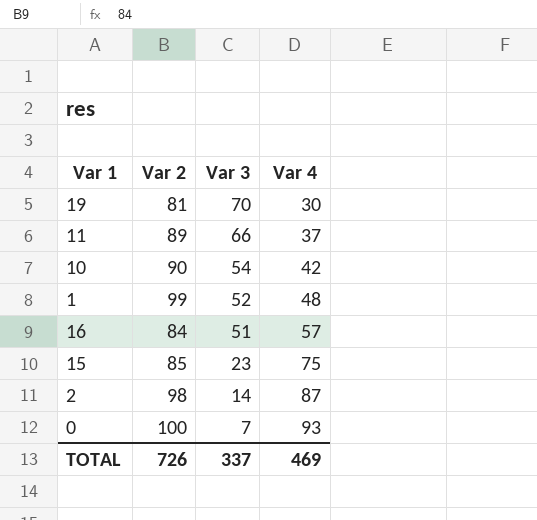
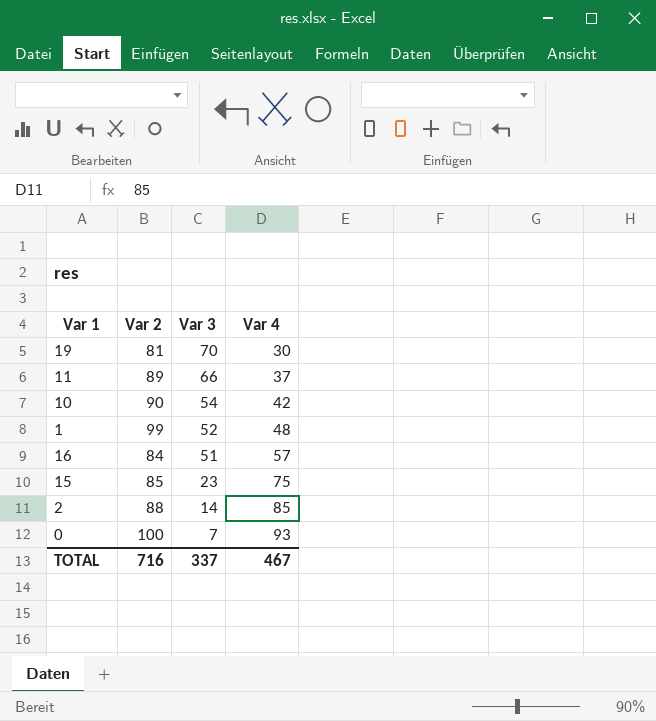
2 | Var 2: 98 -> 88
2 | Var 4: 87 -> 85
TOTAL | Var 2: 726 -> 716
TOTAL | Var 4: 469 -> 467

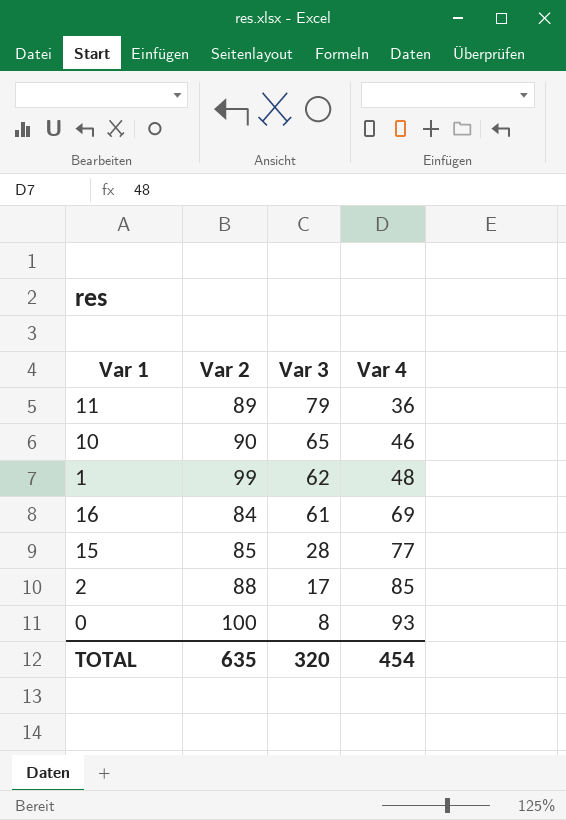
row 19: 81 | 70 | 30 -> none
11 | Var 3: 66 -> 79
11 | Var 4: 37 -> 36
10 | Var 3: 54 -> 65
10 | Var 4: 42 -> 46
1 | Var 3: 52 -> 62
16 | Var 3: 51 -> 61
16 | Var 4: 57 -> 69
15 | Var 3: 23 -> 28
15 | Var 4: 75 -> 77
2 | Var 3: 14 -> 17
0 | Var 3: 7 -> 8
TOTAL | Var 2: 716 -> 635
TOTAL | Var 3: 337 -> 320
TOTAL | Var 4: 467 -> 454

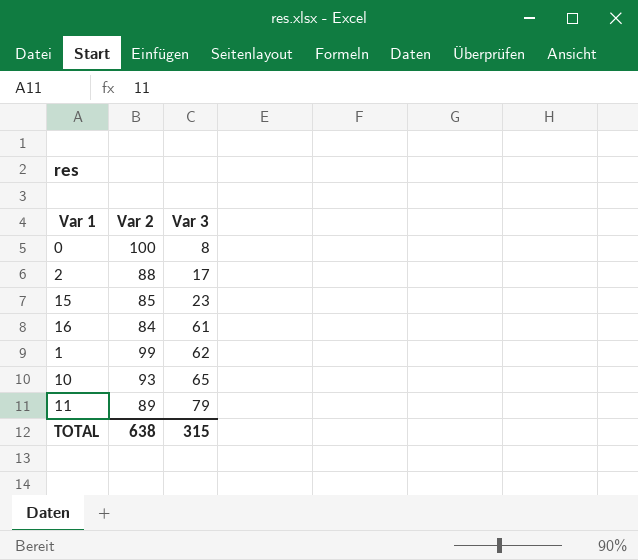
row order: Var 3 descending -> Var 3 ascending
column Var 4 | position: 4 -> none
15 | Var 3: 28 -> 23
10 | Var 2: 90 -> 93
TOTAL | Var 2: 635 -> 638
TOTAL | Var 3: 320 -> 315

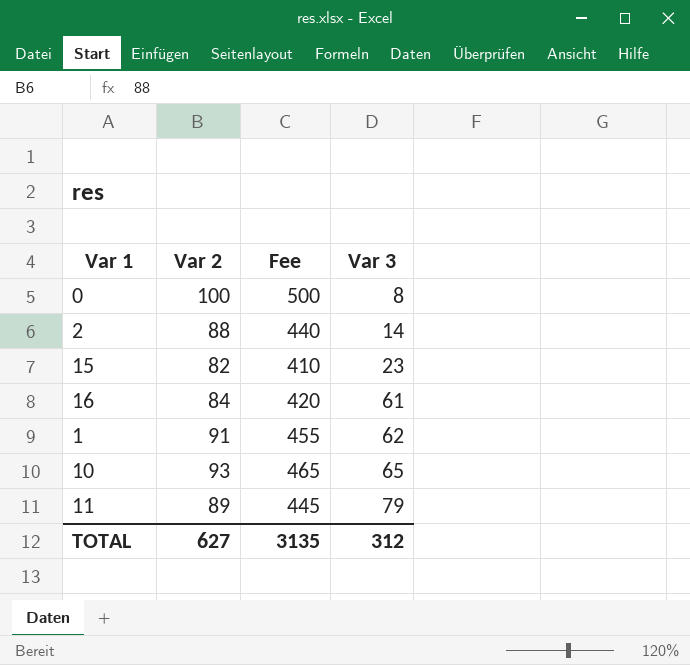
column Fee | formula: none -> [Var 2] * 5
2 | Var 3: 17 -> 14
15 | Var 2: 85 -> 82
1 | Var 2: 99 -> 91
TOTAL | Var 2: 638 -> 627
TOTAL | Var 3: 315 -> 312

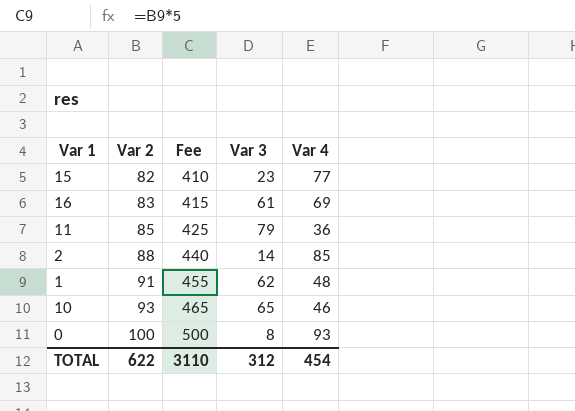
row order: Var 3 ascending -> Var 2 ascending
column Var 4 | position: none -> 5
16 | Var 2: 84 -> 83
16 | Fee: 420 -> 415
11 | Var 2: 89 -> 85
11 | Fee: 445 -> 425
TOTAL | Var 2: 627 -> 622
TOTAL | Fee: 3135 -> 3110

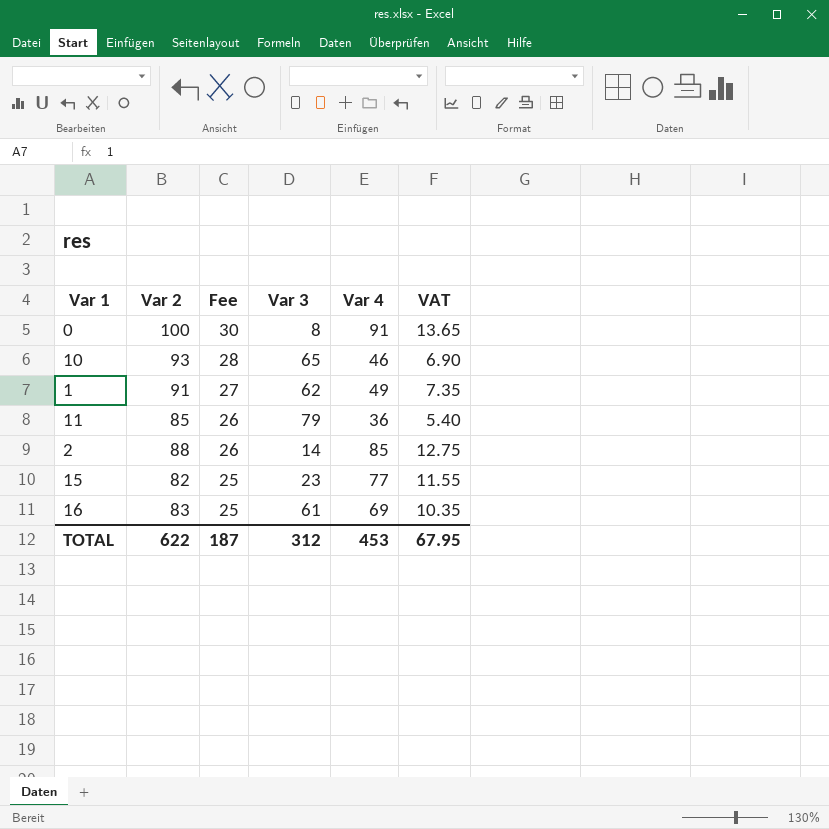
row order: Var 2 ascending -> Fee descending
column Fee | formula: [Var 2] * 5 -> [Var 2] * 0.3
column VAT | formula: none -> [Var 4] * 0.15
0 | Var 4: 93 -> 91
1 | Var 4: 48 -> 49
TOTAL | Fee: 3110 -> 187
TOTAL | Var 4: 454 -> 453

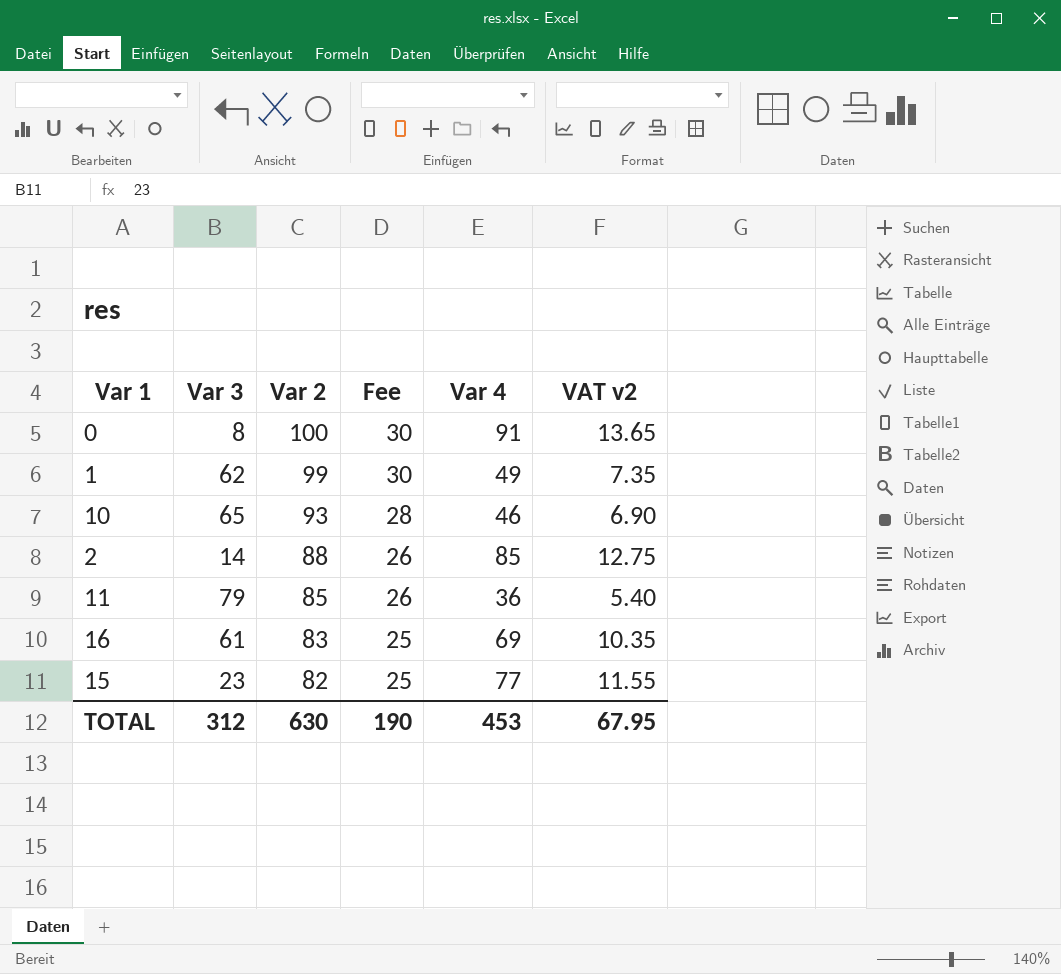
row order: Fee descending -> Var 2 descending
column Var 3 | position: 4 -> 2
column name: VAT -> VAT v2
1 | Var 2: 91 -> 99
1 | Fee: 27 -> 30
TOTAL | Var 2: 622 -> 630
TOTAL | Fee: 187 -> 190

